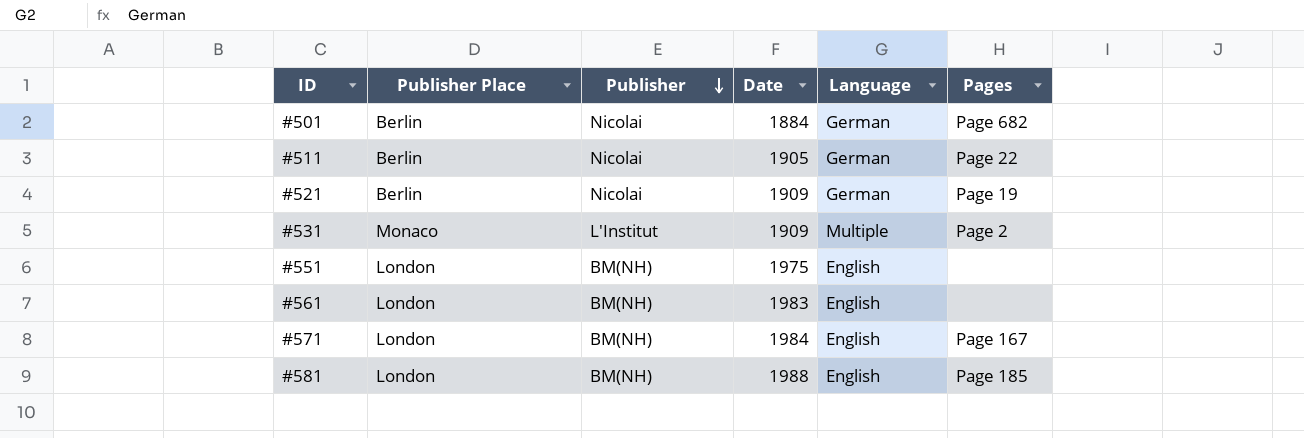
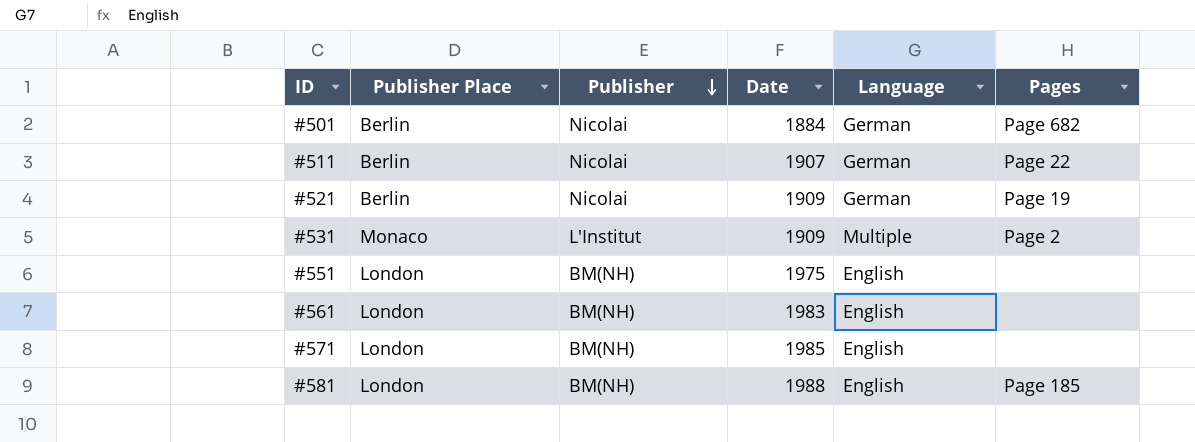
#511 | Date: 1905 -> 1907
#571 | Date: 1984 -> 1985
#571 | Pages: Page 167 -> none

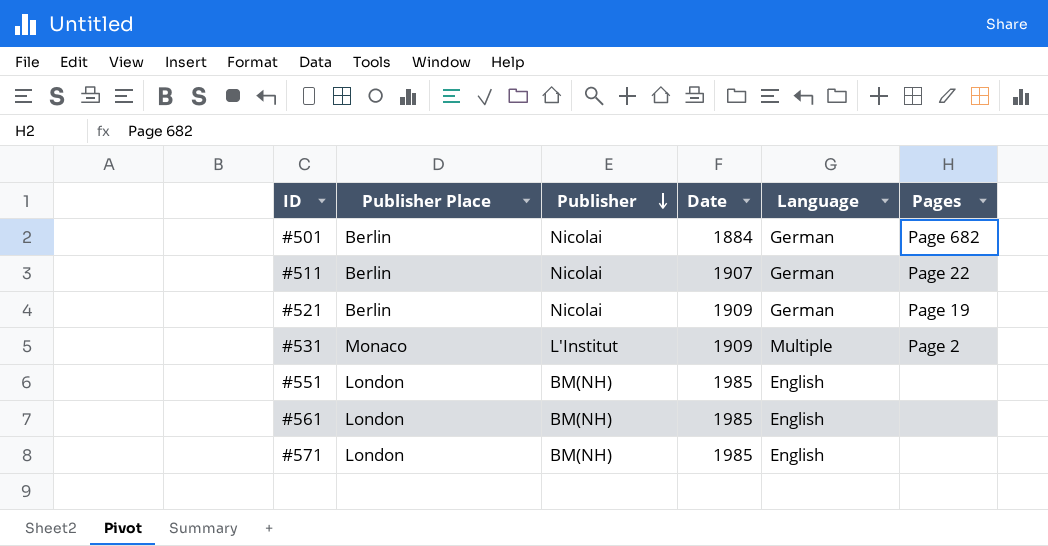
row #581: London | BM(NH) | 1988 | English | Page 185 -> none
#551 | Date: 1975 -> 1985
#561 | Date: 1983 -> 1985

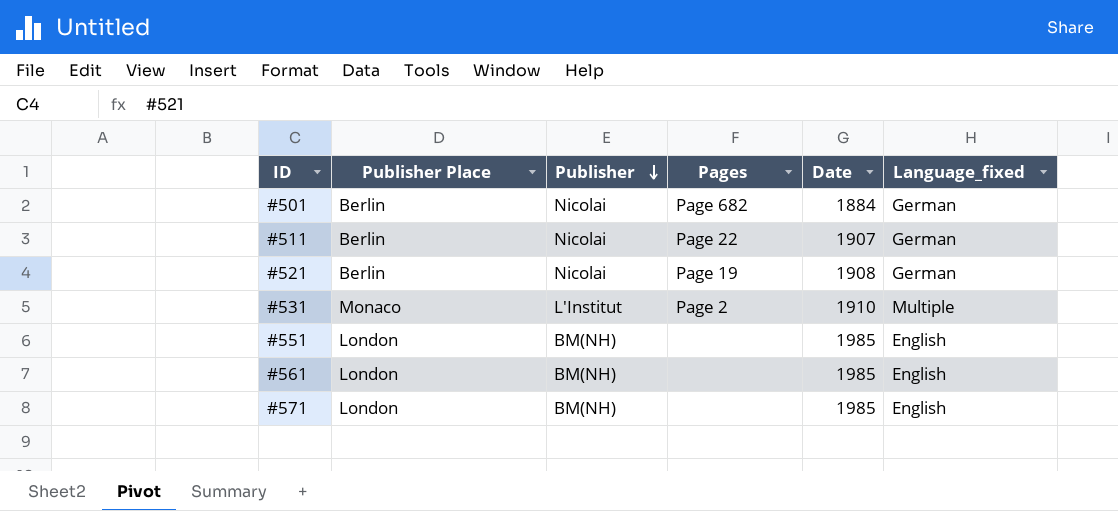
column Pages | position: 6 -> 4
column name: Language -> Language_fixed
#521 | Date: 1909 -> 1908
#531 | Date: 1909 -> 1910

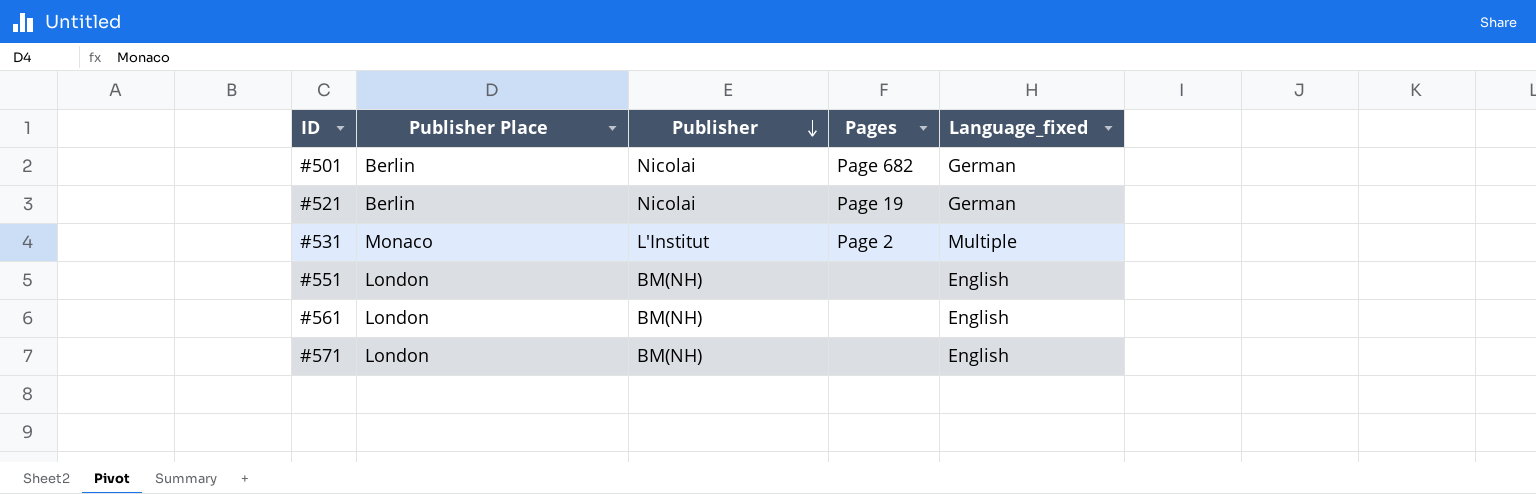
column Date | position: 5 -> none
row #511: Berlin | Nicolai | Page 22 | 1907 | German -> none

